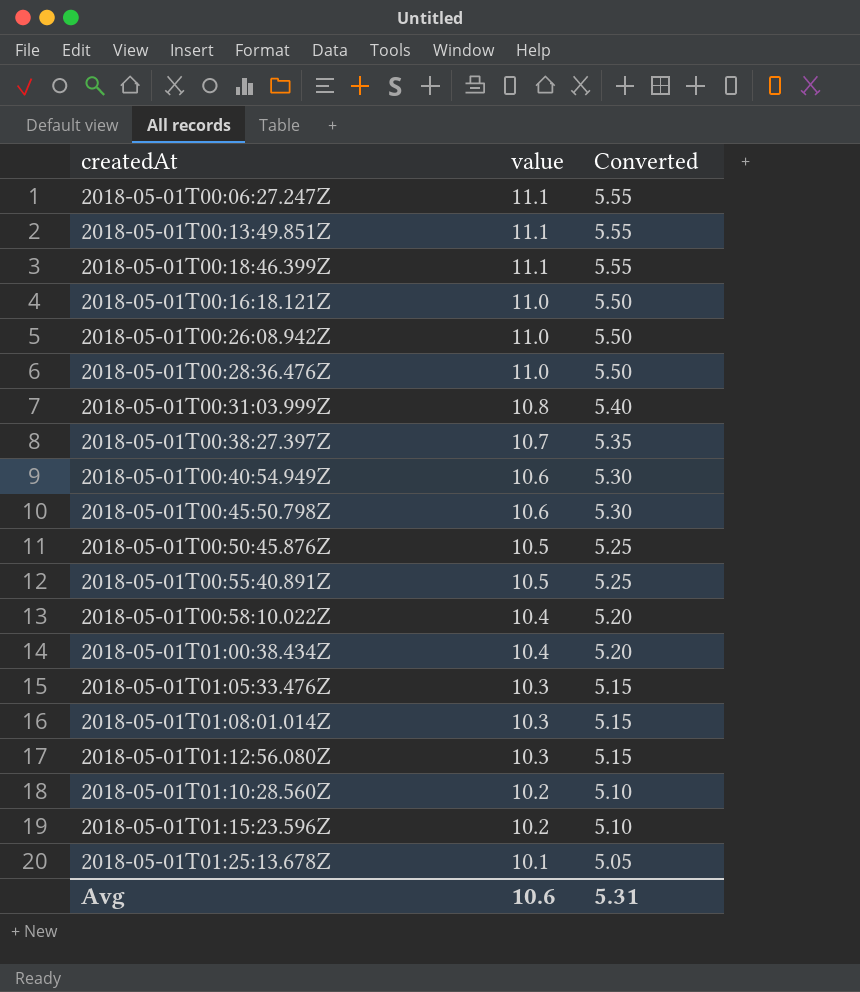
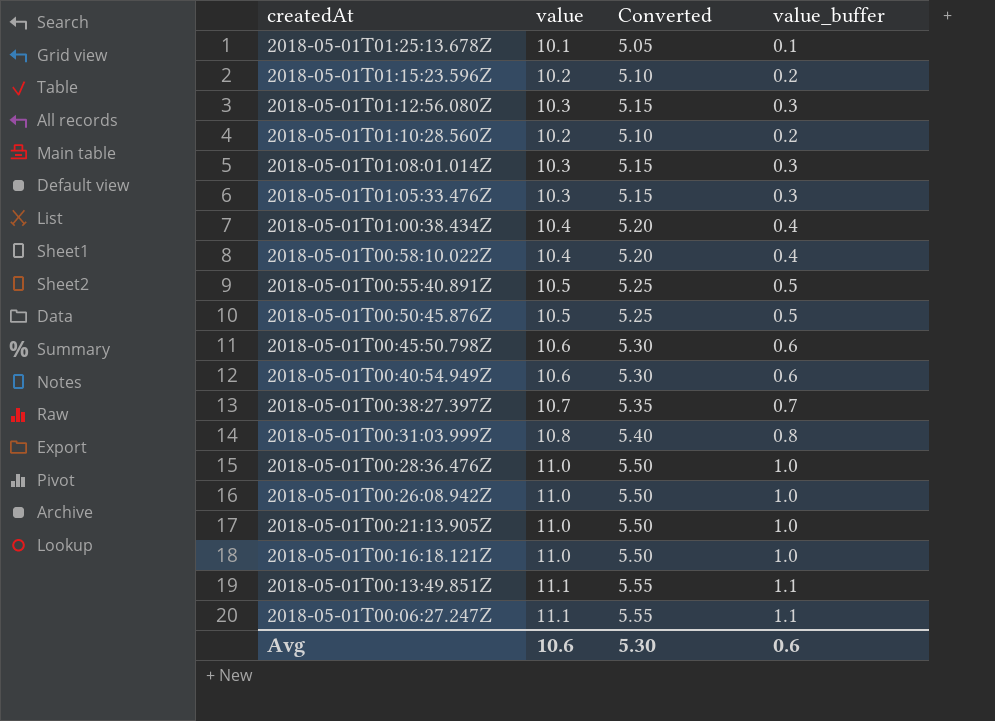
row order: value descending -> createdAt descending
column value_buffer | formula: none -> [value] - 10
row 2018-05-01T00:18:46.399Z: 11.1 | 5.55 -> none
row 2018-05-01T00:21:13.905Z: none -> 11.0 | 5.50 | 1.0
Avg | Converted: 5.31 -> 5.30

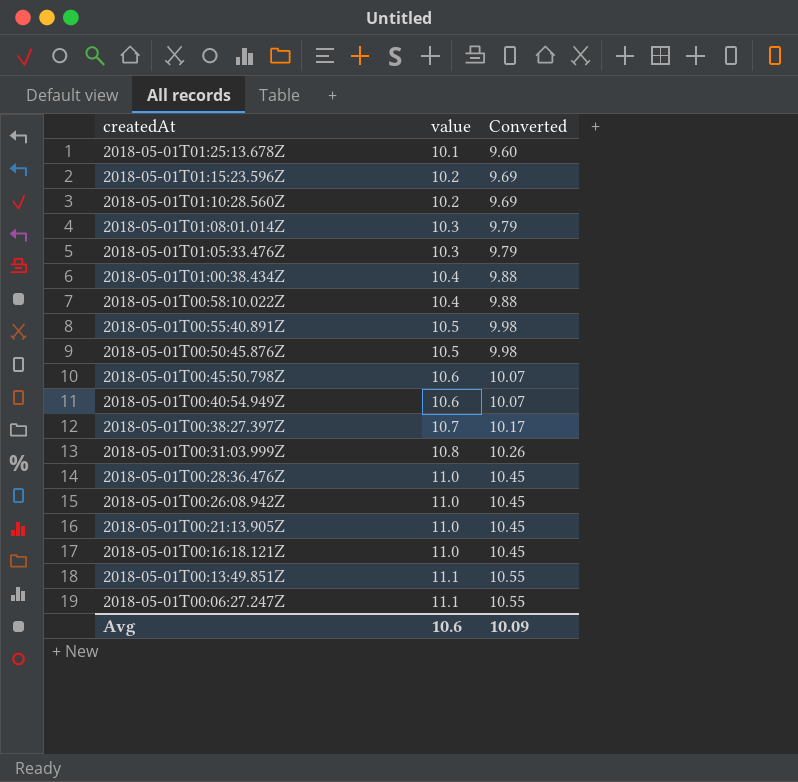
column value_buffer | formula: [value] - 10 -> none
column Converted | formula: [value] * 0.5 -> [value] * 0.95
row 2018-05-01T01:12:56.080Z: 10.3 | 5.15 | 0.3 -> none
Avg | Converted: 5.30 -> 10.09

